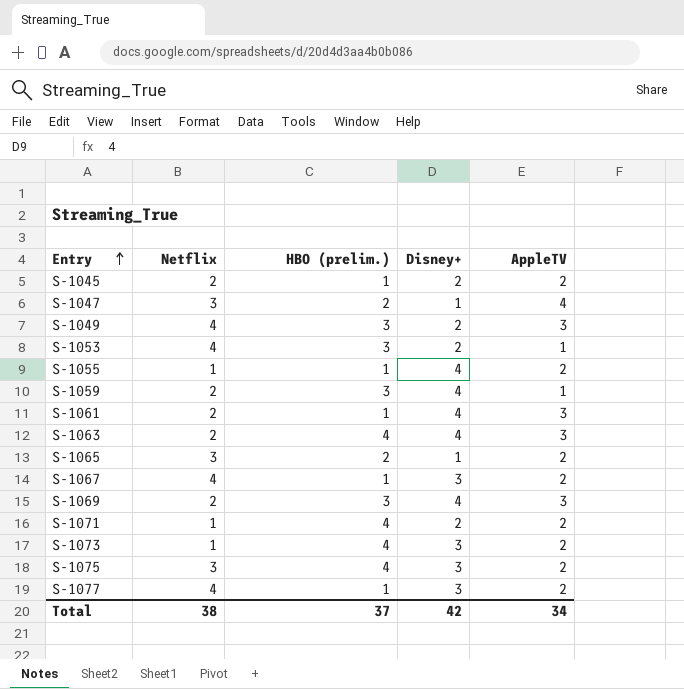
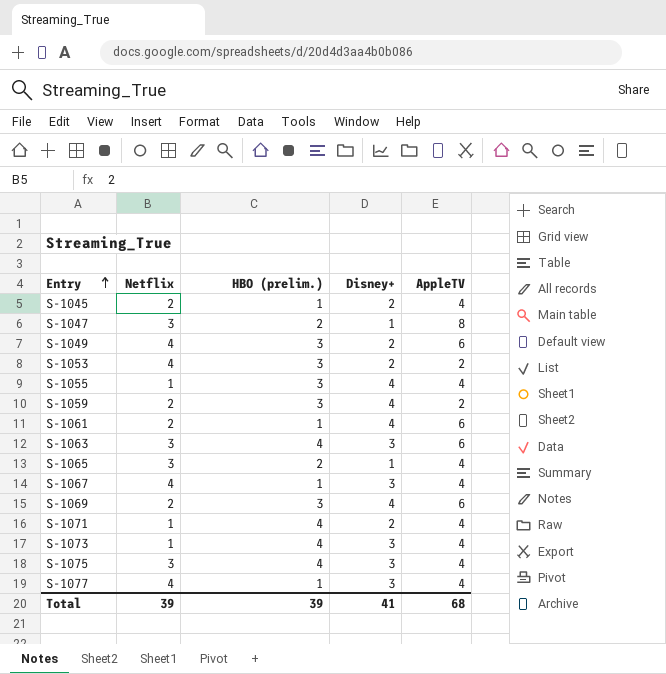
S-1045 | AppleTV: 2 -> 4
S-1047 | AppleTV: 4 -> 8
S-1049 | AppleTV: 3 -> 6
S-1053 | AppleTV: 1 -> 2
S-1055 | HBO (prelim.): 1 -> 3
S-1055 | AppleTV: 2 -> 4
S-1059 | AppleTV: 1 -> 2
S-1061 | AppleTV: 3 -> 6
S-1063 | Netflix: 2 -> 3
S-1063 | Disney+: 4 -> 3
S-1063 | AppleTV: 3 -> 6
S-1065 | AppleTV: 2 -> 4
S-1067 | AppleTV: 2 -> 4
S-1069 | AppleTV: 3 -> 6
S-1071 | AppleTV: 2 -> 4
S-1073 | AppleTV: 2 -> 4
S-1075 | AppleTV: 2 -> 4
S-1077 | AppleTV: 2 -> 4
Total | Netflix: 38 -> 39
Total | HBO (prelim.): 37 -> 39
Total | Disney+: 42 -> 41
Total | AppleTV: 34 -> 68

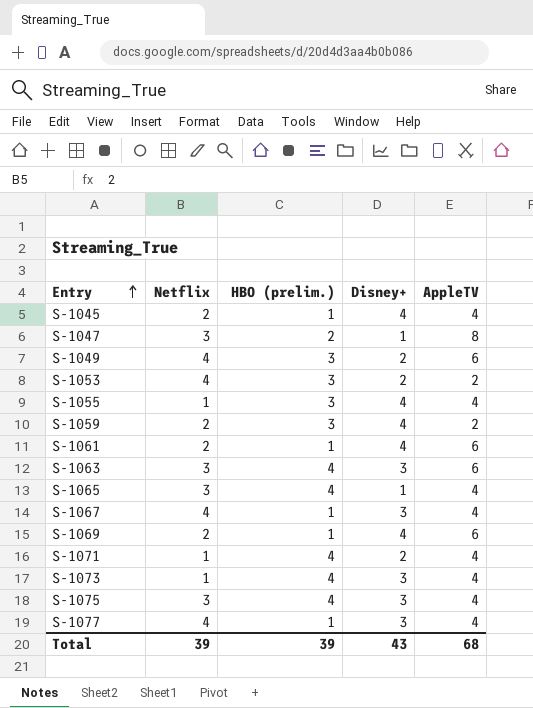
S-1045 | Disney+: 2 -> 4
S-1065 | HBO (prelim.): 2 -> 4
S-1069 | HBO (prelim.): 3 -> 1
Total | Disney+: 41 -> 43

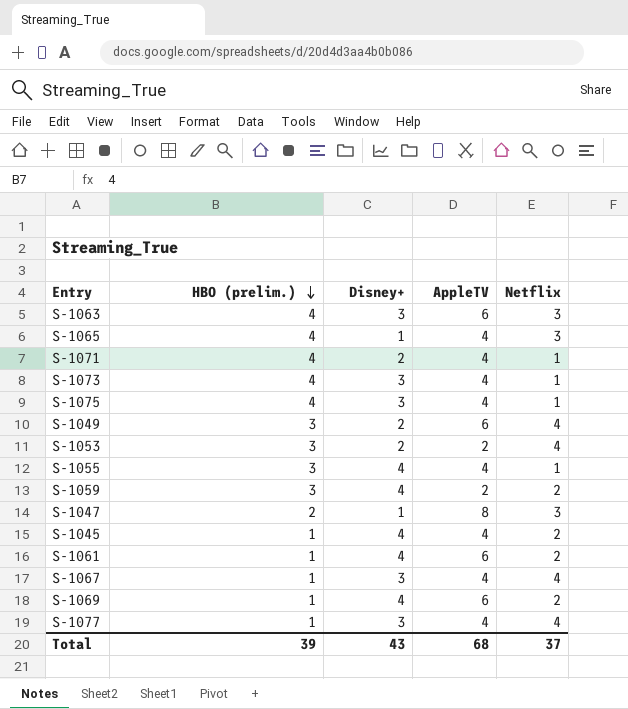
row order: Entry ascending -> HBO (prelim.) descending
column Netflix | position: 2 -> 5
S-1075 | Netflix: 3 -> 1
Total | Netflix: 39 -> 37

